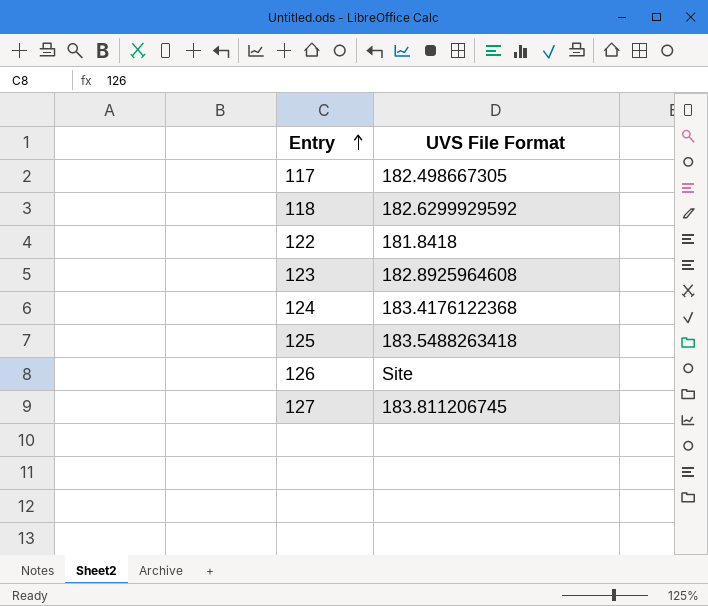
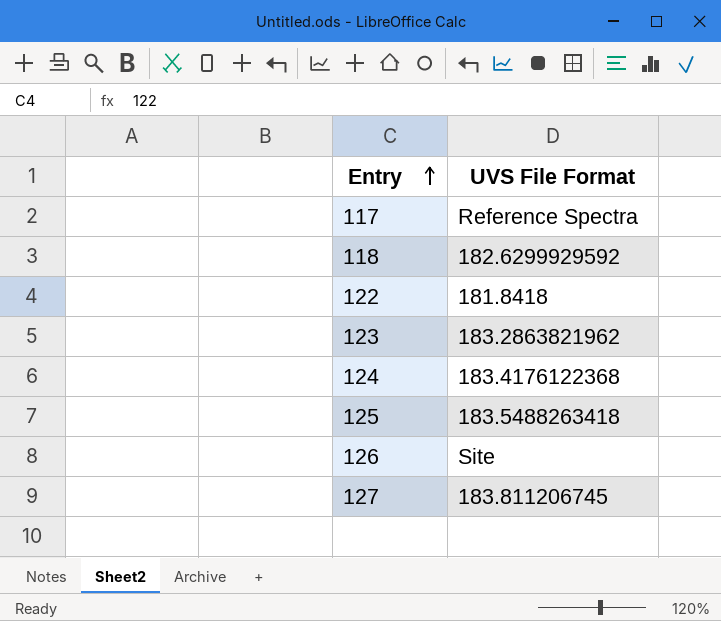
117 | UVS File Format: 182.498667305 -> Reference Spectra
123 | UVS File Format: 182.8925964608 -> 183.2863821962

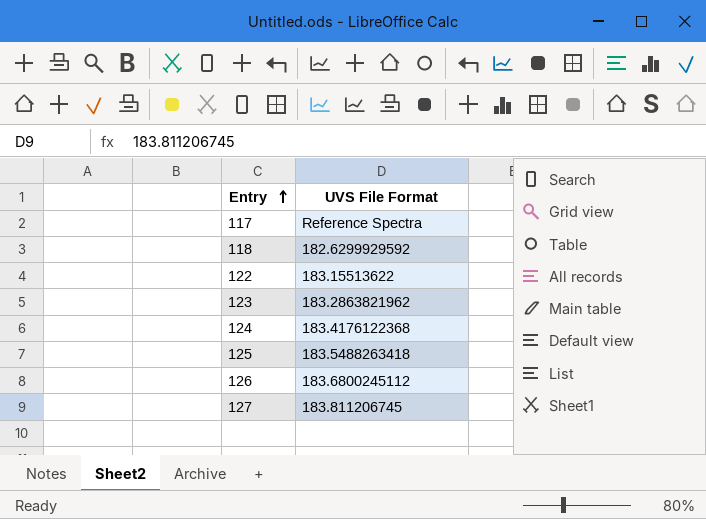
122 | UVS File Format: 181.8418 -> 183.15513622
126 | UVS File Format: Site -> 183.6800245112

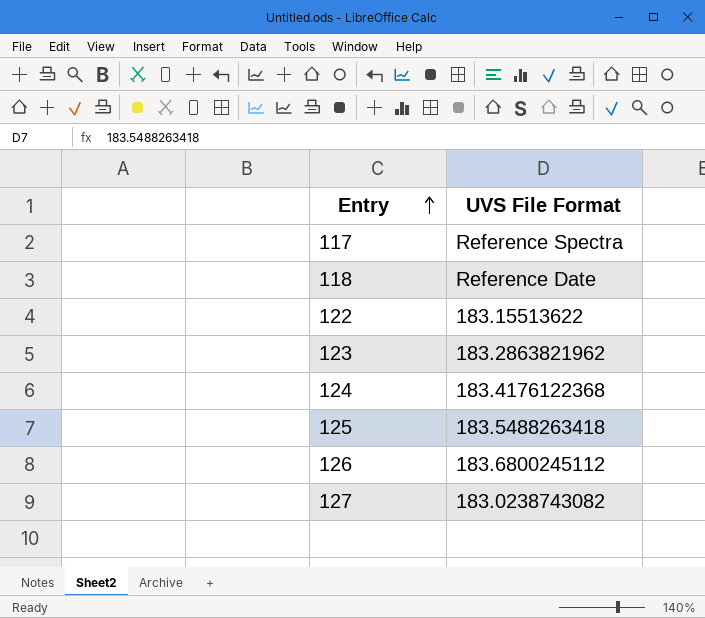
118 | UVS File Format: 182.6299929592 -> Reference Date
127 | UVS File Format: 183.811206745 -> 183.0238743082

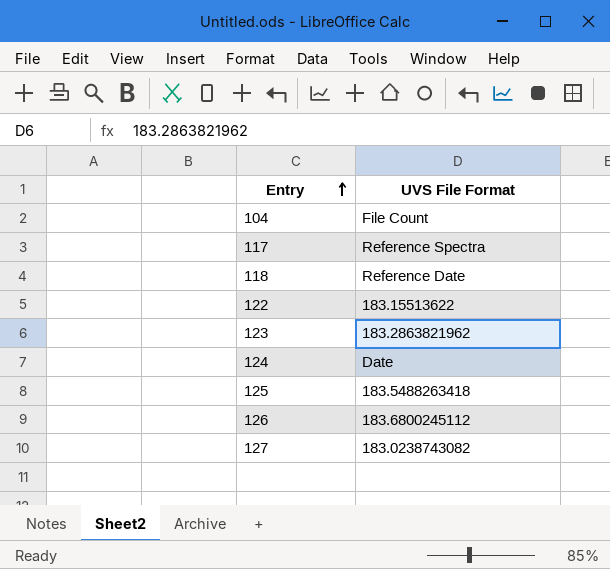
row 104: none -> File Count
124 | UVS File Format: 183.4176122368 -> Date

